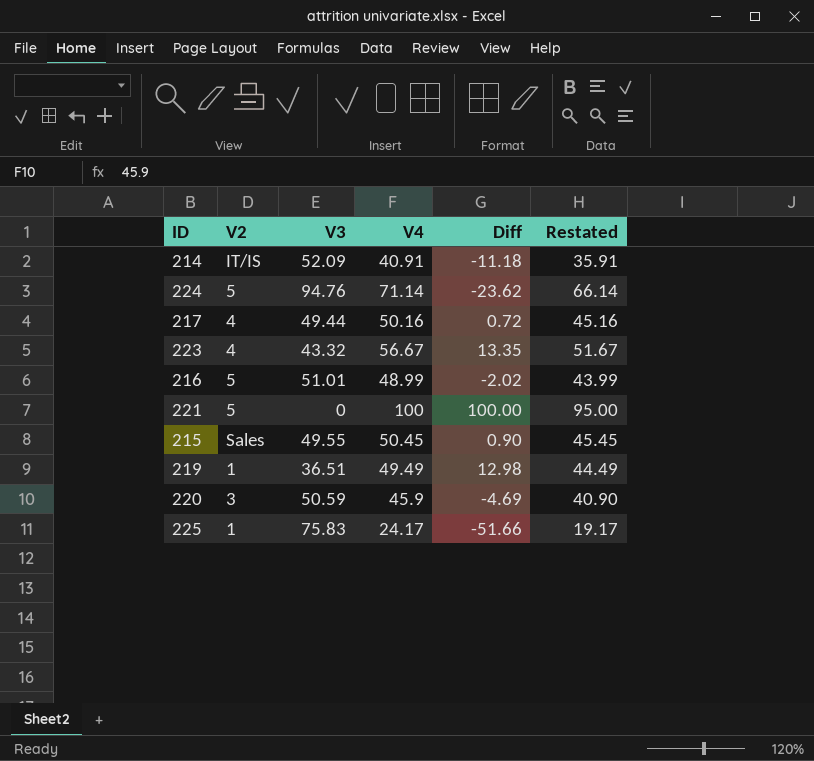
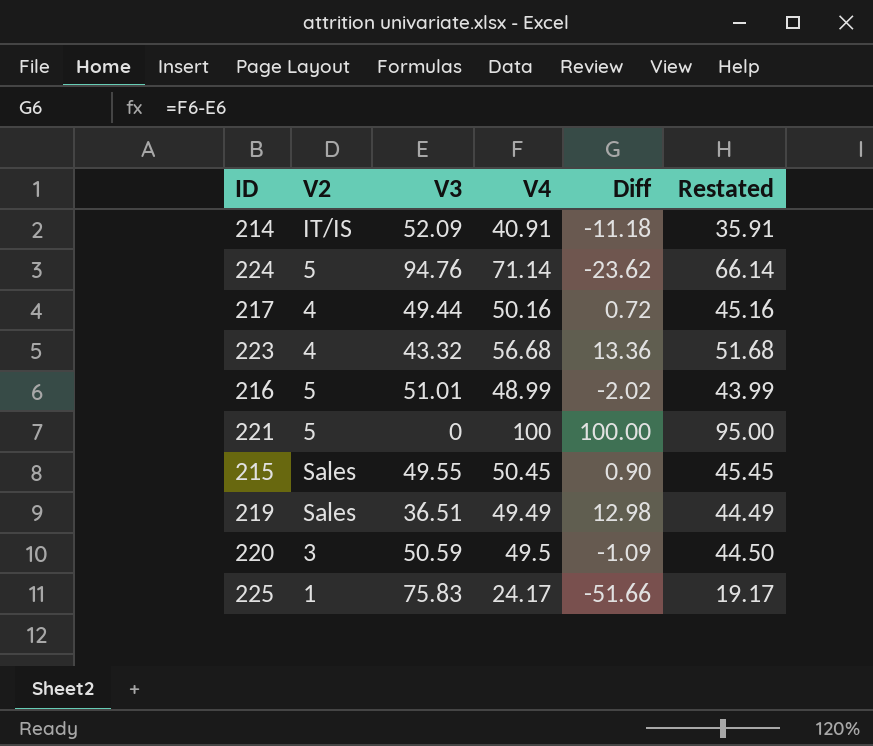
223 | V4: 56.67 -> 56.68
223 | Diff: 13.35 -> 13.36
223 | Restated: 51.67 -> 51.68
219 | V2: 1 -> Sales
220 | V4: 45.9 -> 49.5
220 | Diff: -4.69 -> -1.09
220 | Restated: 40.90 -> 44.50

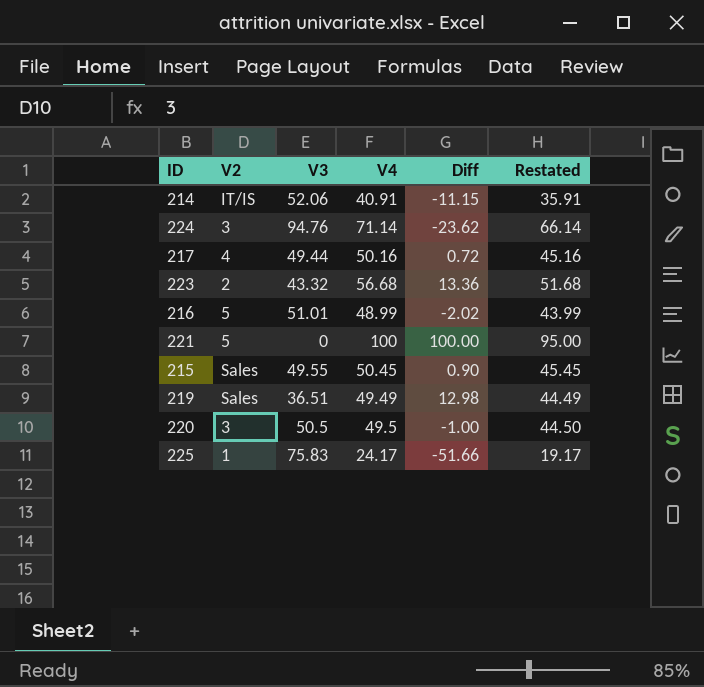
214 | V3: 52.09 -> 52.06
214 | Diff: -11.18 -> -11.15
224 | V2: 5 -> 3
223 | V2: 4 -> 2
220 | V3: 50.59 -> 50.5
220 | Diff: -1.09 -> -1.00

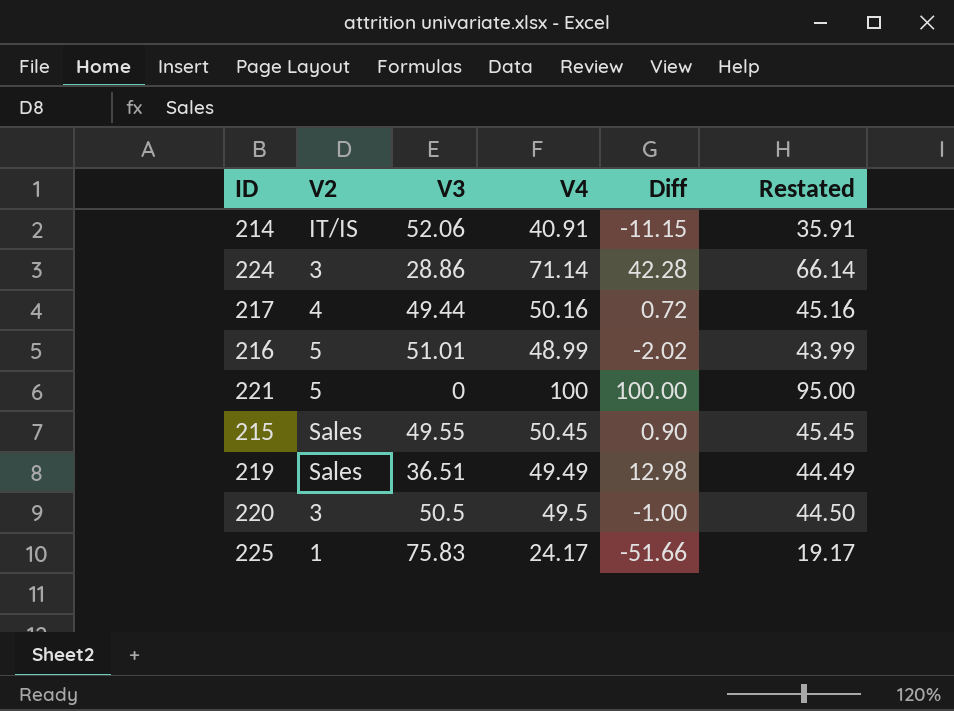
row 223: 2 | 43.32 | 56.68 | 13.36 | 51.68 -> none
224 | V3: 94.76 -> 28.86
224 | Diff: -23.62 -> 42.28

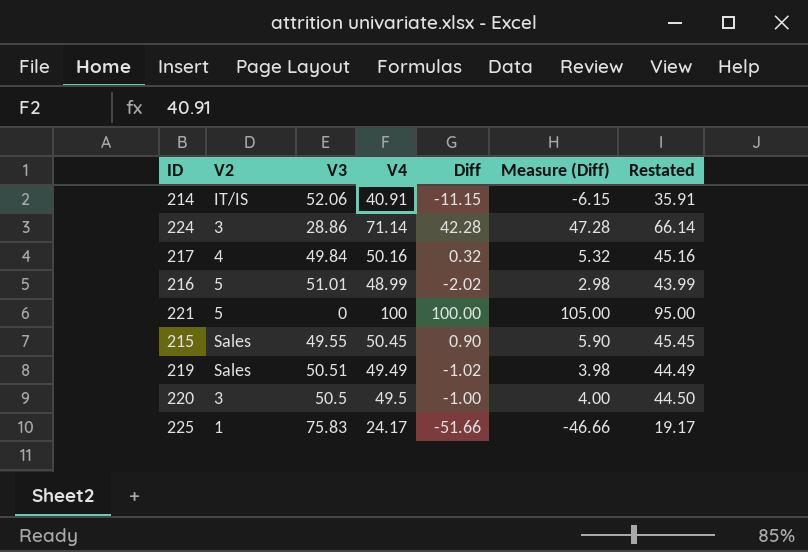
column Measure (Diff) | formula: none -> [Diff] + 5
217 | V3: 49.44 -> 49.84
217 | Diff: 0.72 -> 0.32
219 | V3: 36.51 -> 50.51
219 | Diff: 12.98 -> -1.02

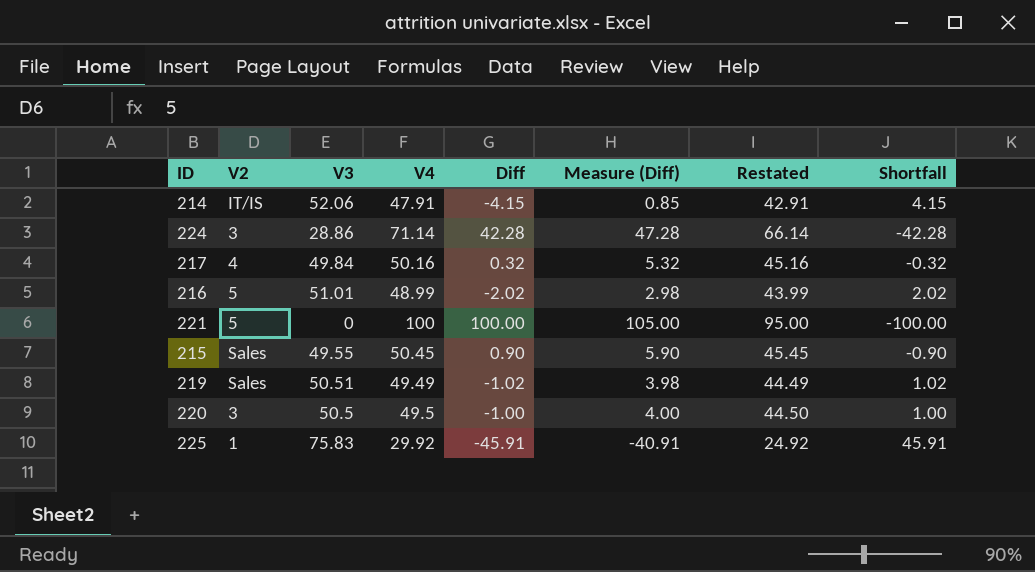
column Shortfall | formula: none -> [V3] - [V4]
214 | V4: 40.91 -> 47.91
214 | Diff: -11.15 -> -4.15
214 | Measure (Diff): -6.15 -> 0.85
214 | Restated: 35.91 -> 42.91
225 | V4: 24.17 -> 29.92
225 | Diff: -51.66 -> -45.91
225 | Measure (Diff): -46.66 -> -40.91
225 | Restated: 19.17 -> 24.92

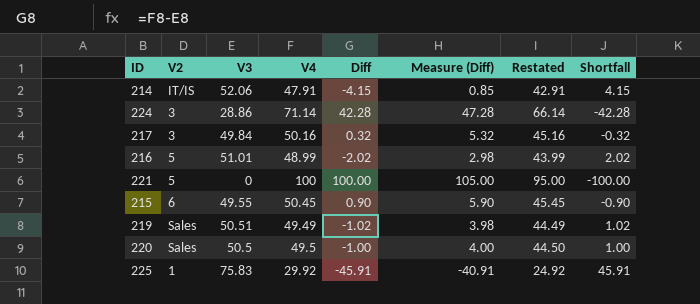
217 | V2: 4 -> 3
215 | V2: Sales -> 6
220 | V2: 3 -> Sales

